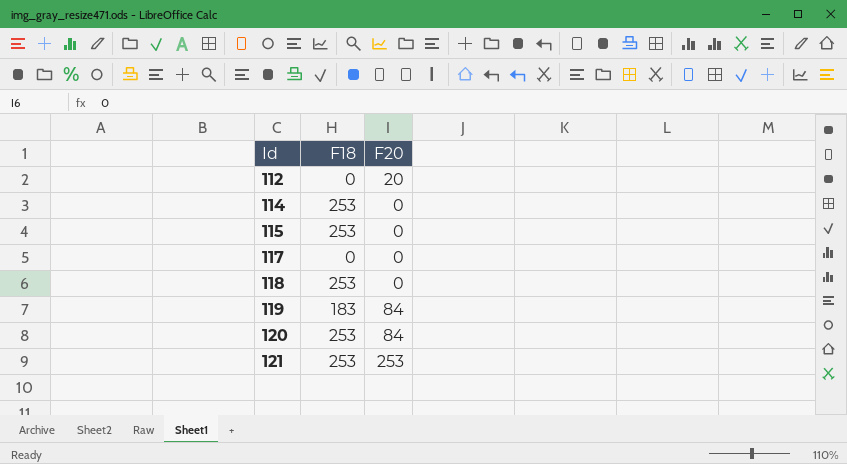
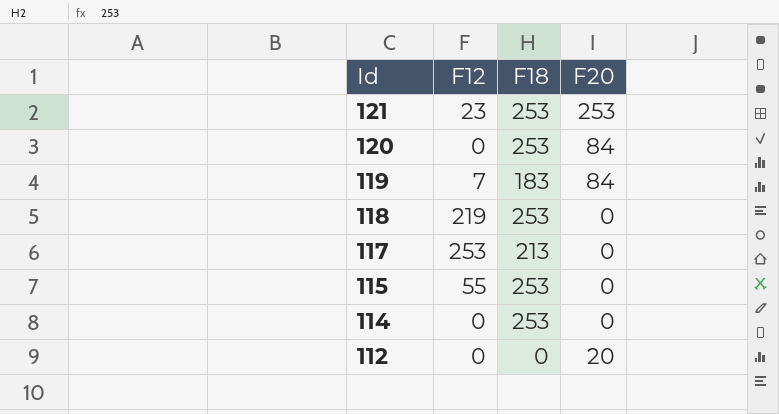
row order: Id ascending -> Id descending
column F12 | position: none -> 2
117 | F18: 0 -> 213

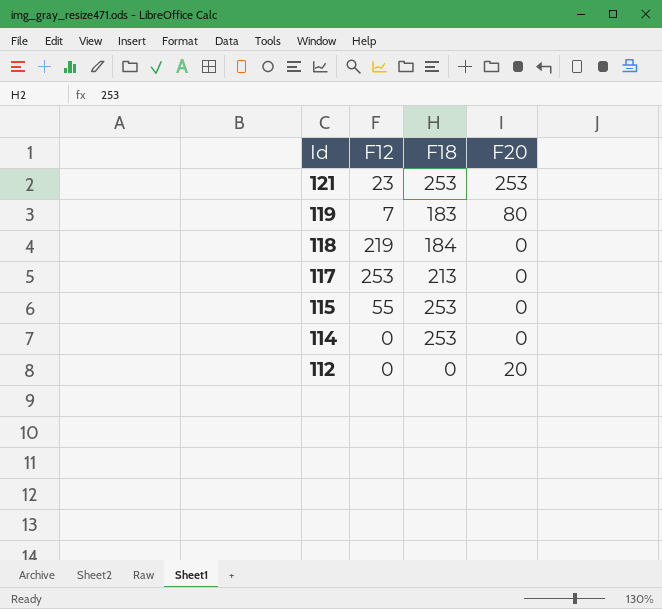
row 120: 0 | 253 | 84 -> none
119 | F20: 84 -> 80
118 | F18: 253 -> 184

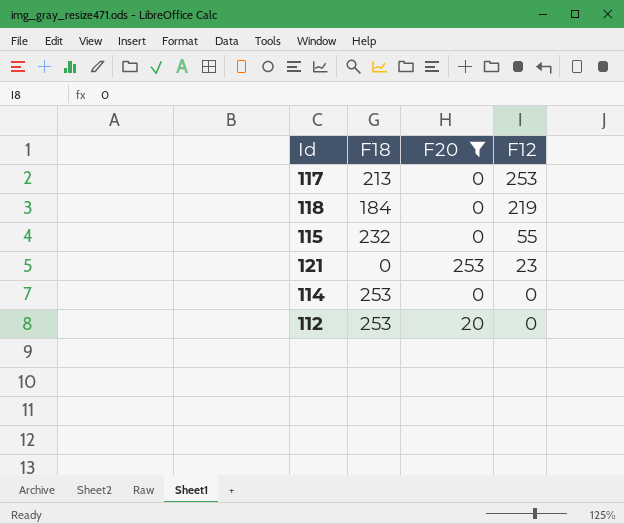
filter: none -> F20 != 80
row order: Id descending -> F12 descending
column F12 | position: 2 -> 4
115 | F18: 253 -> 232
121 | F18: 253 -> 0
112 | F18: 0 -> 253

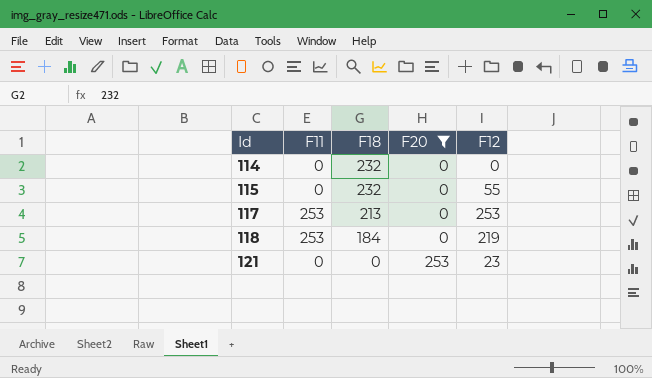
row order: F12 descending -> Id ascending
column F11 | position: none -> 2
row 112: 253 | 20 | 0 -> none
114 | F18: 253 -> 232

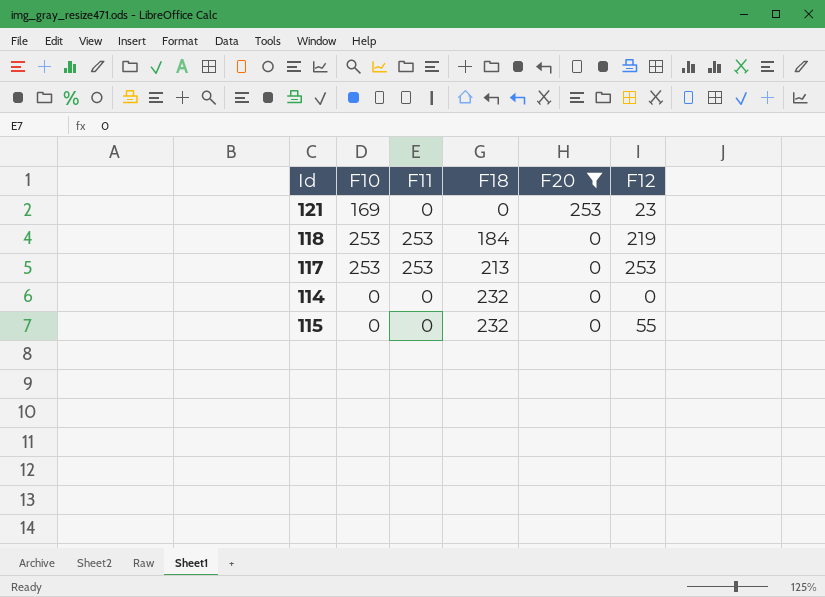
row order: Id ascending -> F18 ascending
column F10 | position: none -> 2

